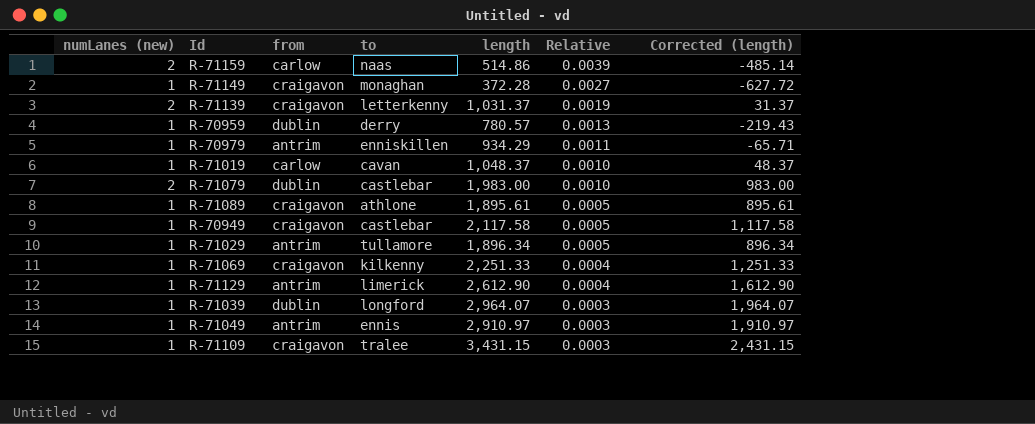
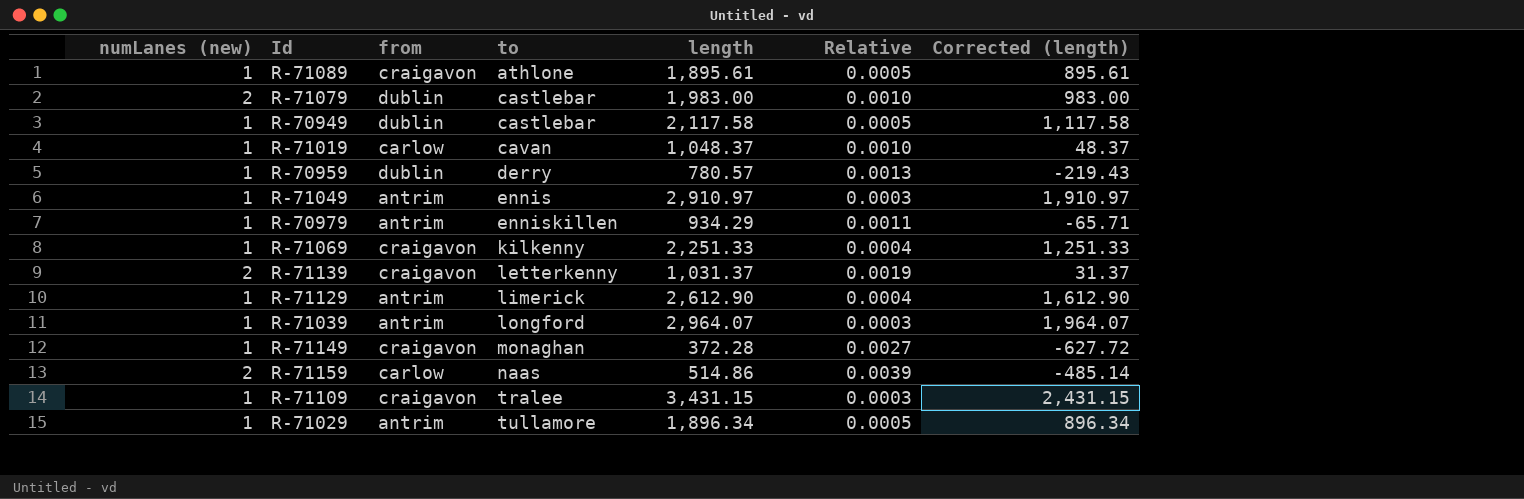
row order: Relative descending -> to ascending
R-70949 | from: craigavon -> dublin
R-71039 | from: dublin -> antrim

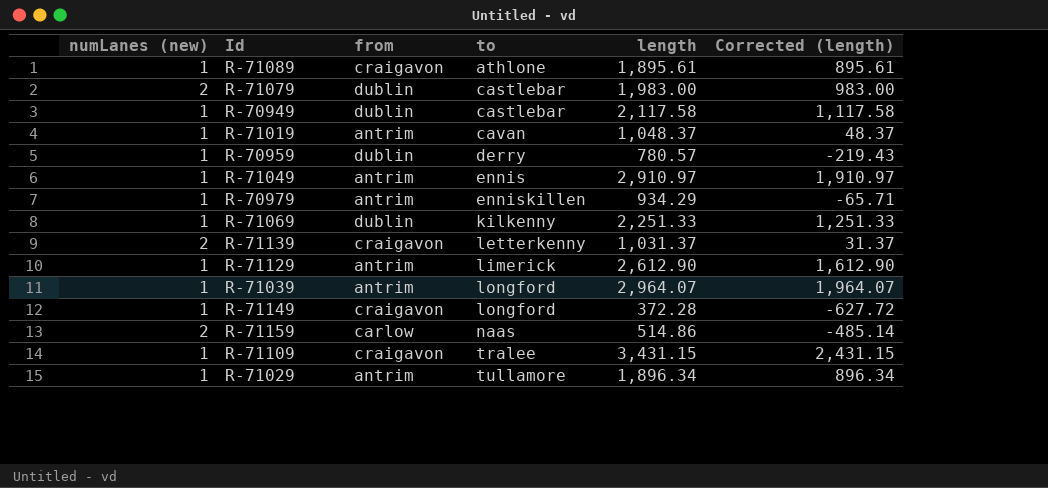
column Relative | formula: [numLanes (new)] / [length] -> none
R-71019 | from: carlow -> antrim
R-71069 | from: craigavon -> dublin
R-71149 | to: monaghan -> longford

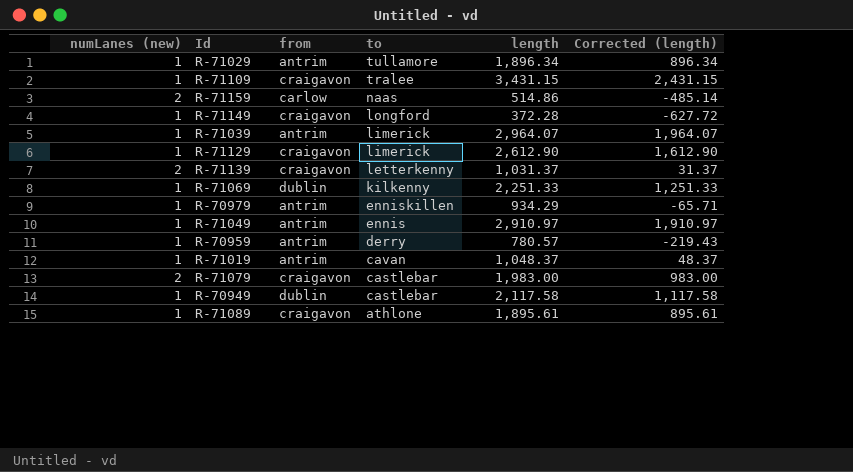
row order: to ascending -> to descending
R-71039 | to: longford -> limerick
R-71129 | from: antrim -> craigavon
R-70959 | from: dublin -> antrim
R-71079 | from: dublin -> craigavon

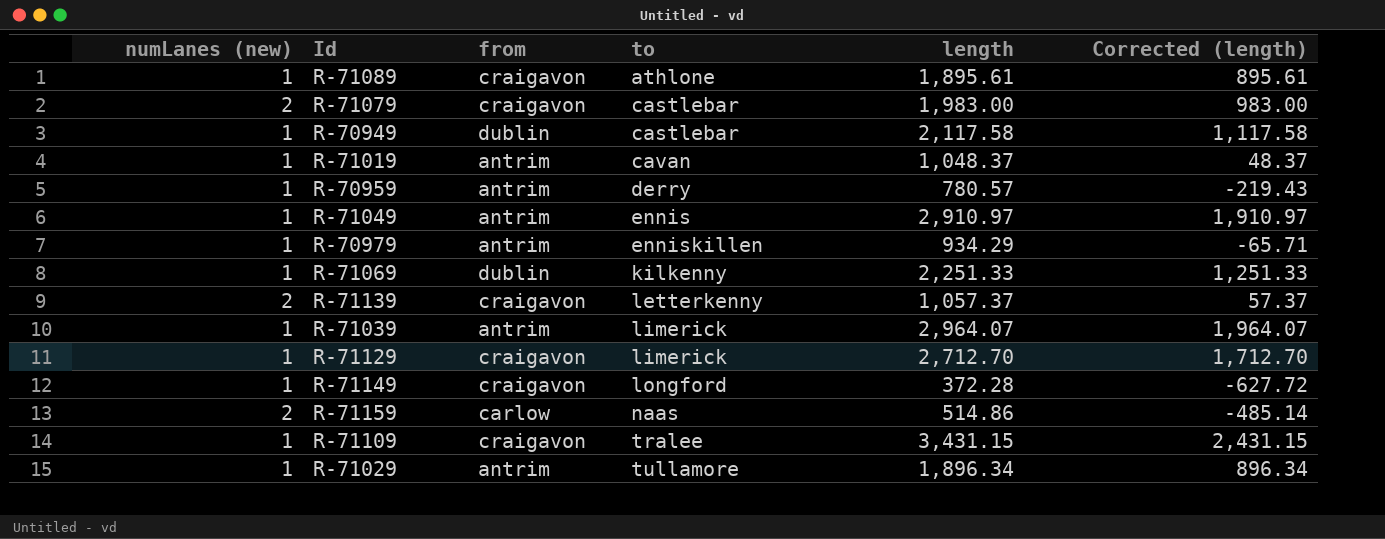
row order: to descending -> to ascending
R-71139 | length: 1,031.37 -> 1,057.37
R-71139 | Corrected (length): 31.37 -> 57.37
R-71129 | length: 2,612.90 -> 2,712.70
R-71129 | Corrected (length): 1,612.90 -> 1,712.70

